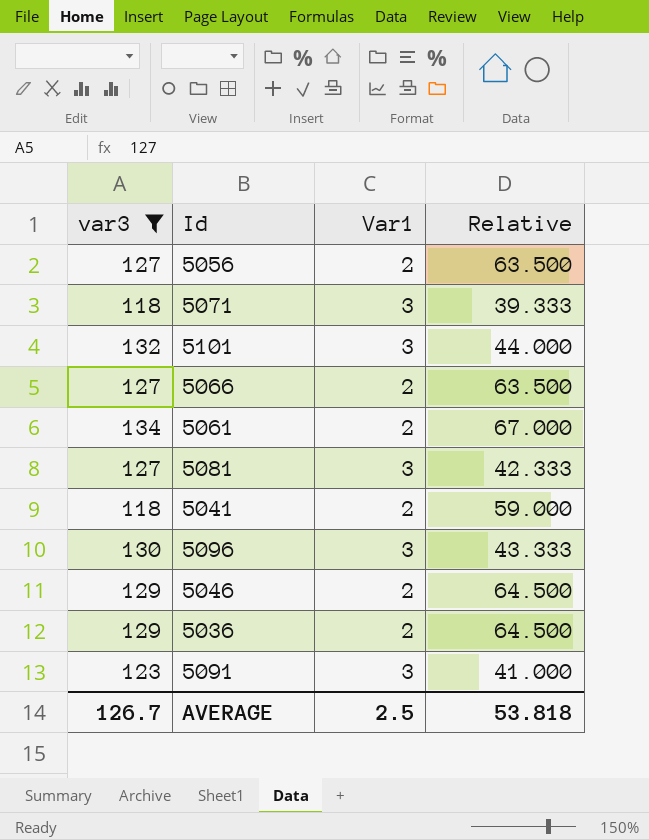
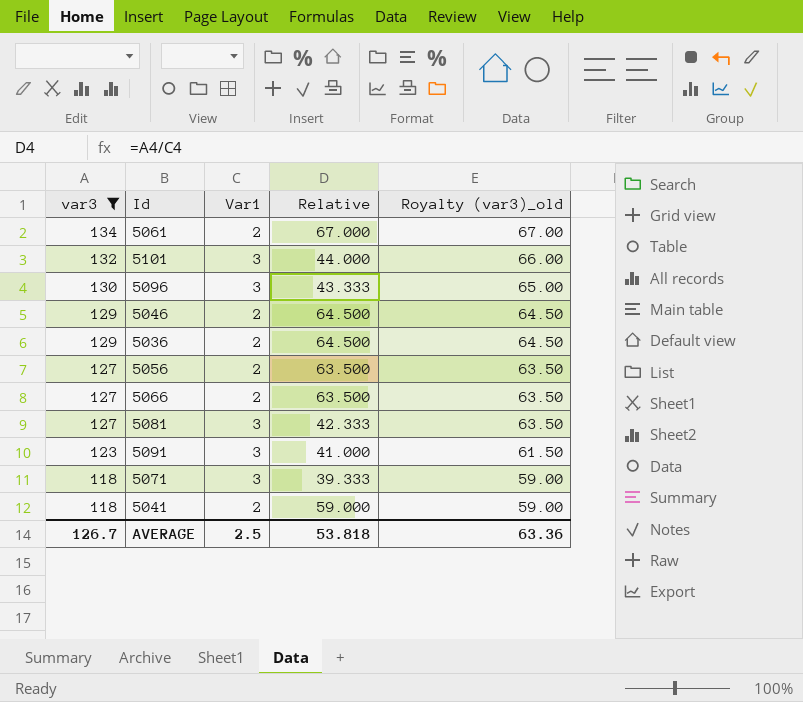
row order: none -> var3 descending
column Royalty (var3)_old | formula: none -> [var3] * 0.5

